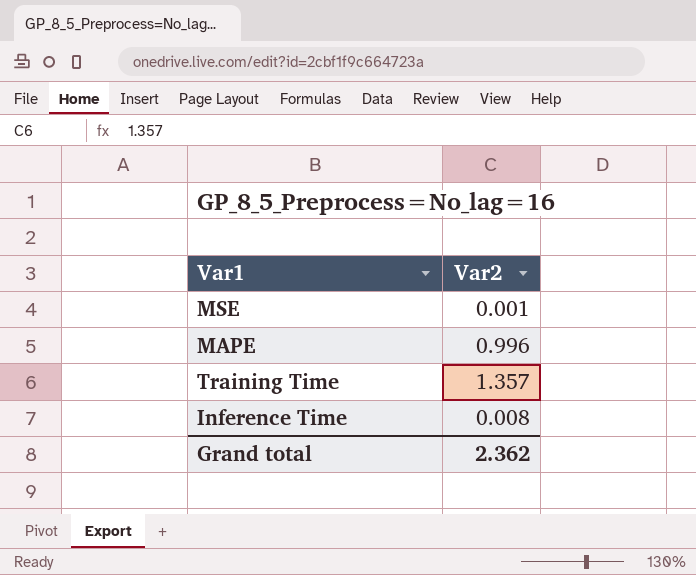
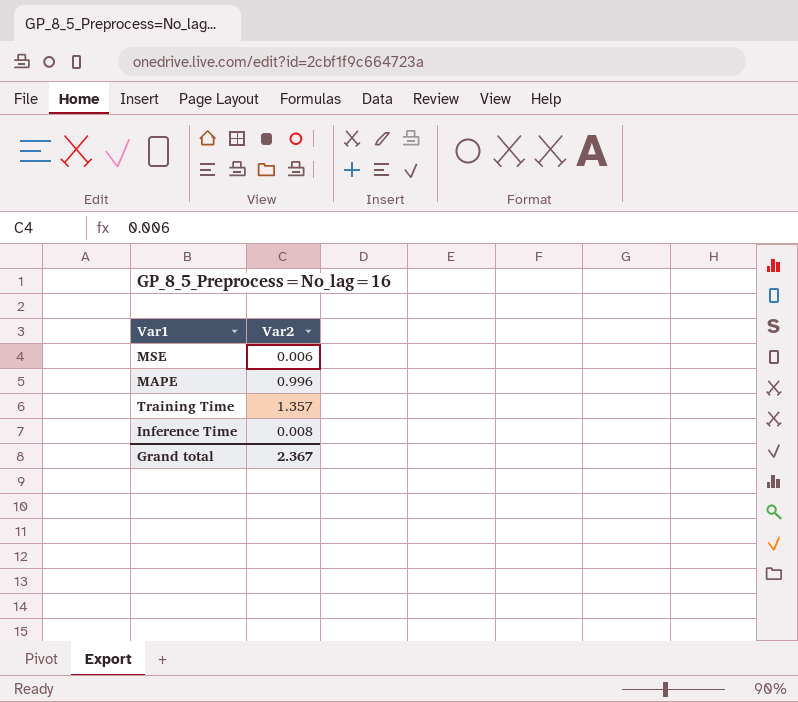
MSE | Var2: 0.001 -> 0.006
Grand total | Var2: 2.362 -> 2.367

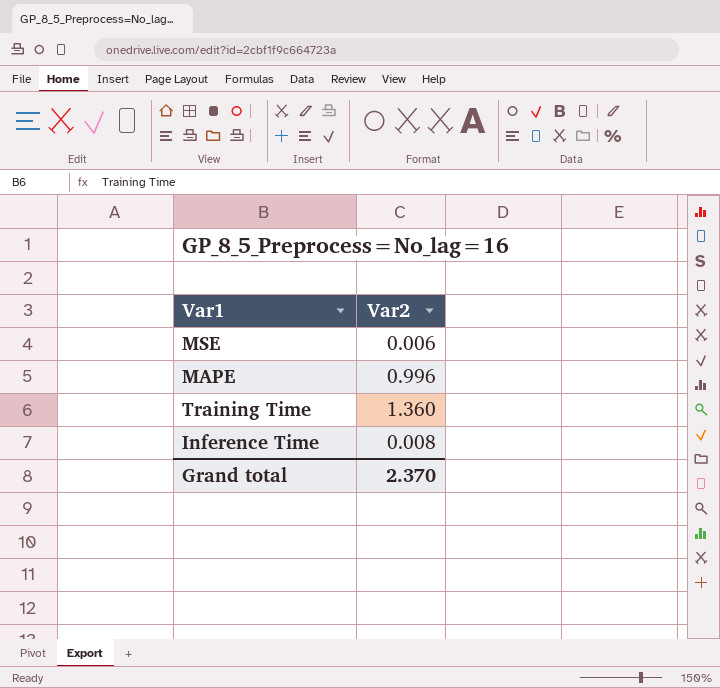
Training Time | Var2: 1.357 -> 1.360
Grand total | Var2: 2.367 -> 2.370

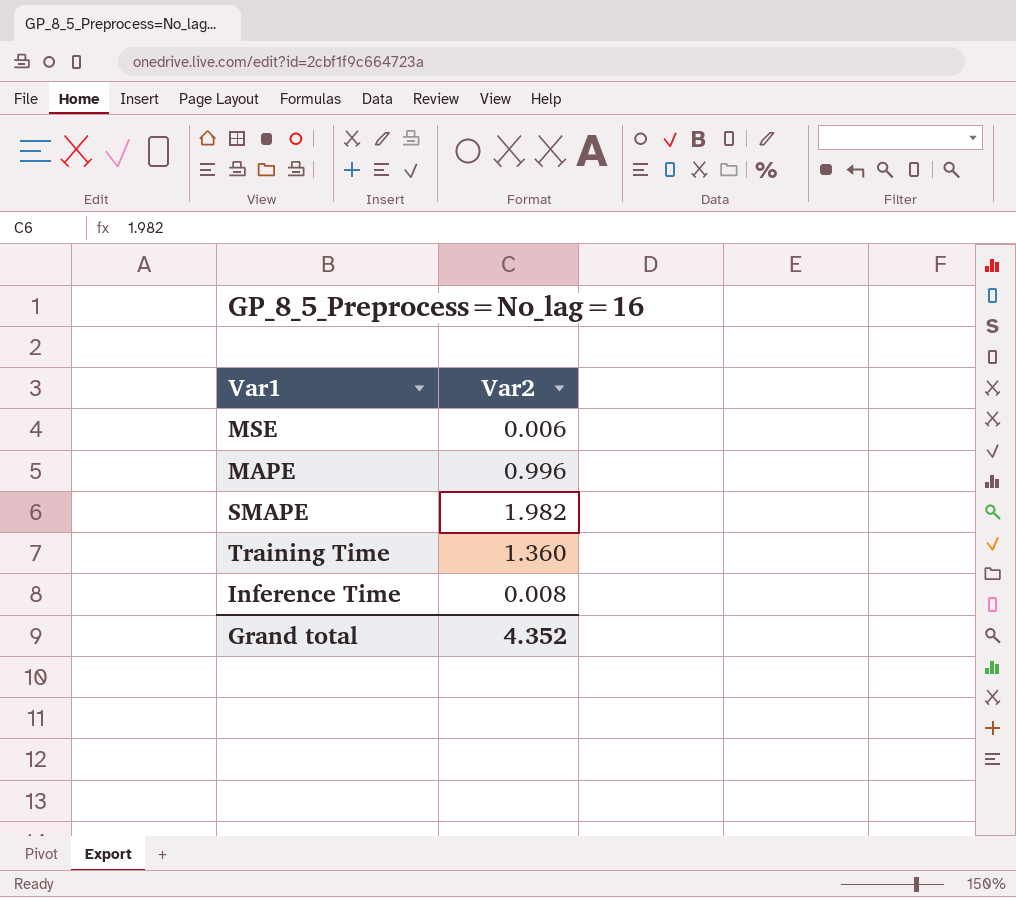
row SMAPE: none -> 1.982
Grand total | Var2: 2.370 -> 4.352

